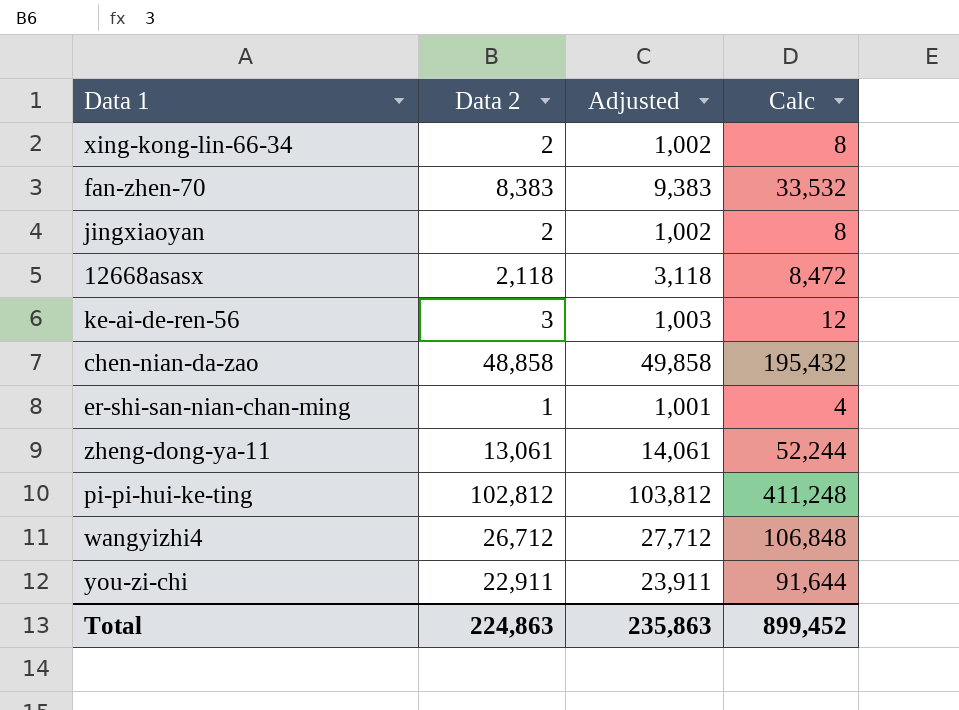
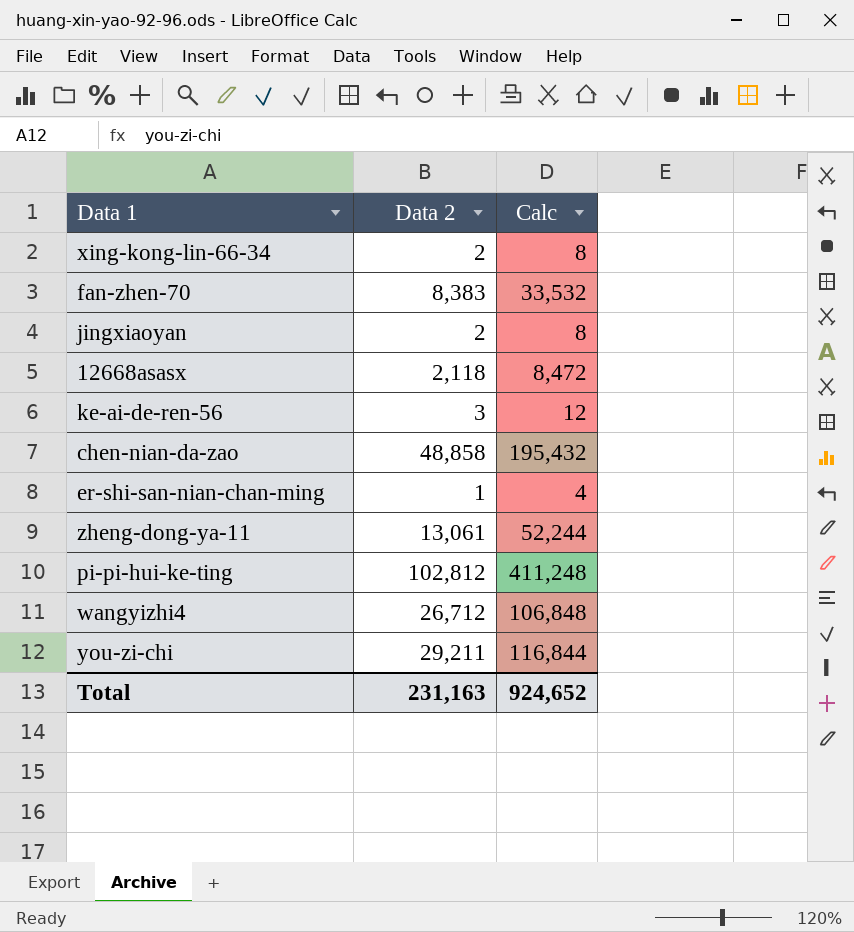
column Adjusted | formula: [Data 2] + 1000 -> none
you-zi-chi | Data 2: 22,911 -> 29,211
you-zi-chi | Calc: 91,644 -> 116,844
Total | Data 2: 224,863 -> 231,163
Total | Calc: 899,452 -> 924,652

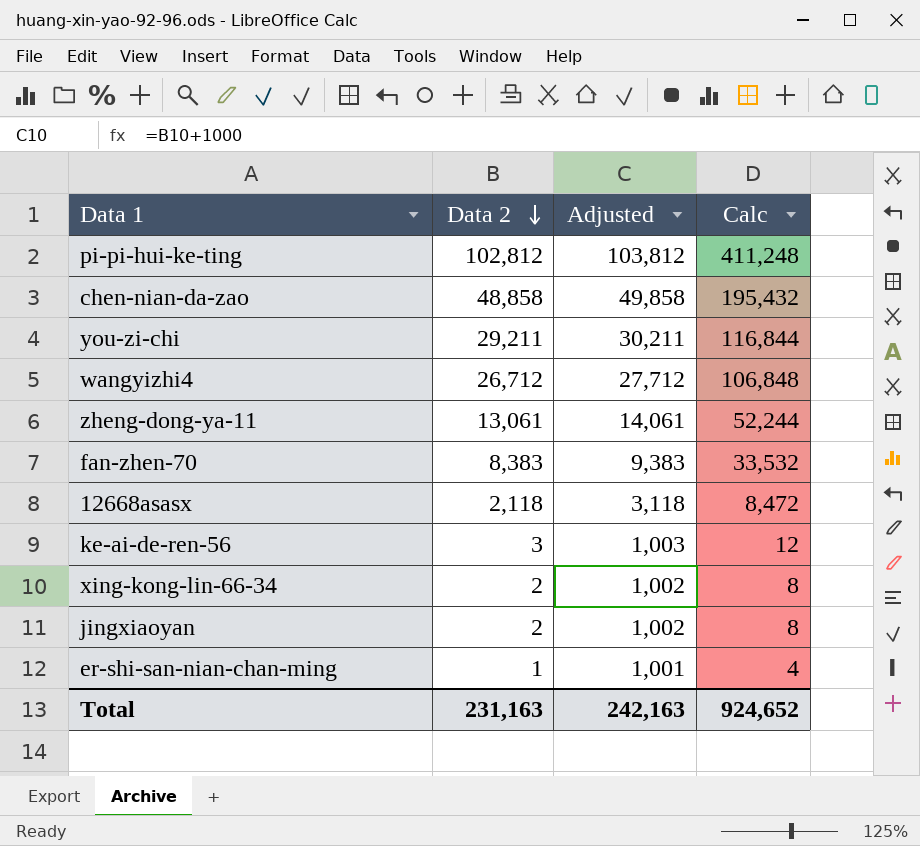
row order: none -> Data 2 descending
column Adjusted | formula: none -> [Data 2] + 1000

